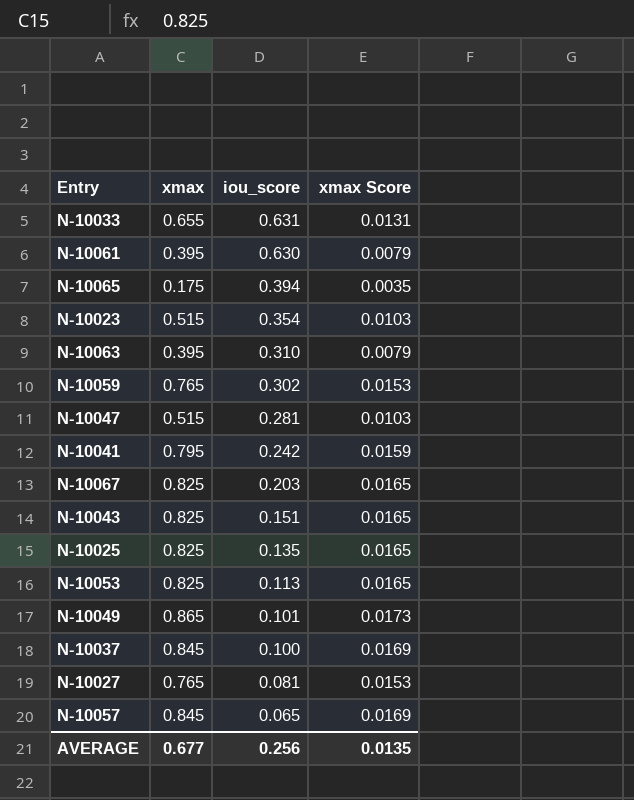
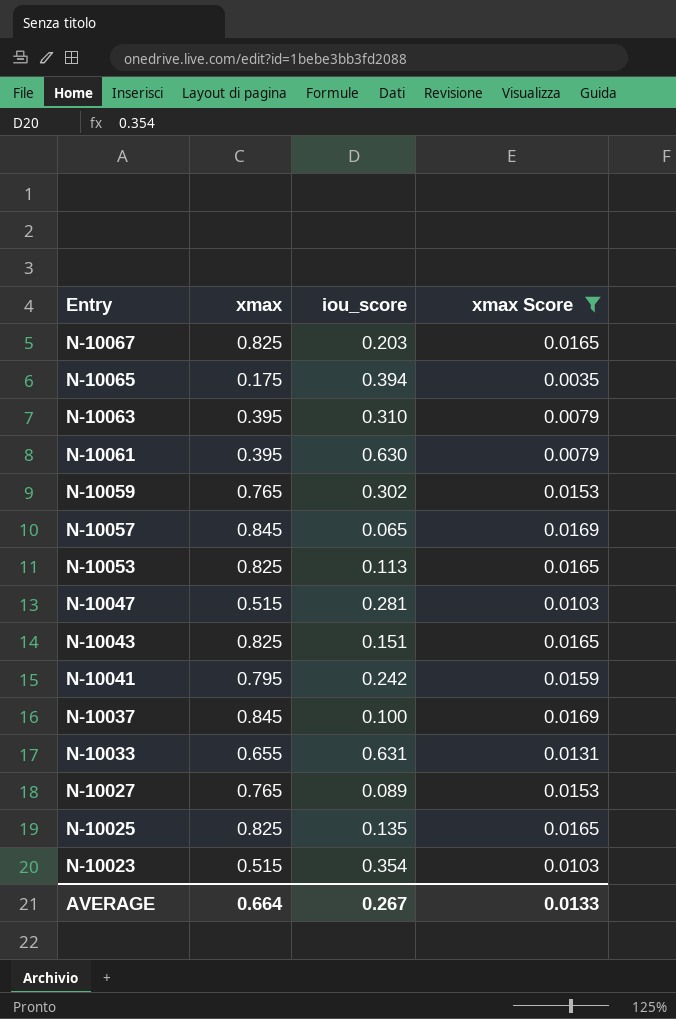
filter: none -> xmax Score != 0.0173
row order: iou_score descending -> Entry descending
N-10027 | iou_score: 0.081 -> 0.089
AVERAGE | xmax: 0.677 -> 0.664
AVERAGE | iou_score: 0.256 -> 0.267
AVERAGE | xmax Score: 0.0135 -> 0.0133

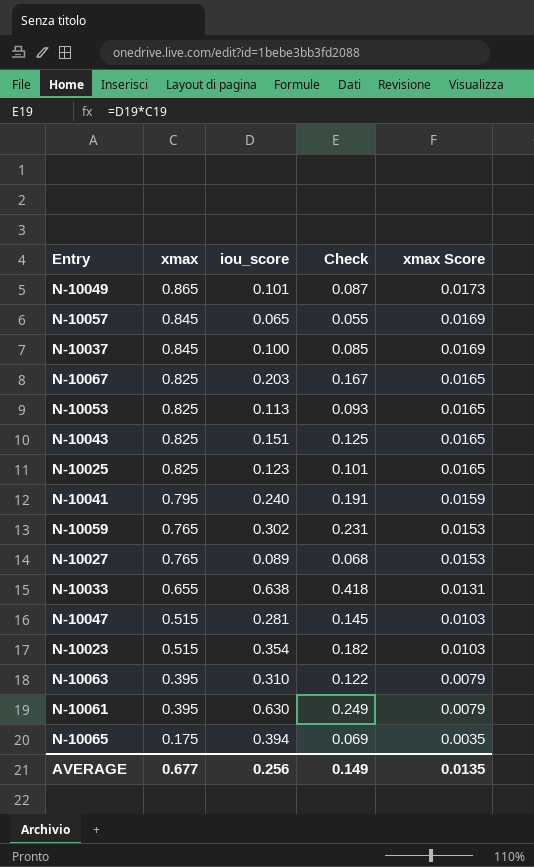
filter: xmax Score != 0.0173 -> none
row order: Entry descending -> xmax descending
column Check | formula: none -> [xmax] * [iou_score]
N-10025 | iou_score: 0.135 -> 0.123
N-10041 | iou_score: 0.242 -> 0.240
N-10033 | iou_score: 0.631 -> 0.638
AVERAGE | xmax: 0.664 -> 0.677
AVERAGE | iou_score: 0.267 -> 0.256
AVERAGE | xmax Score: 0.0133 -> 0.0135

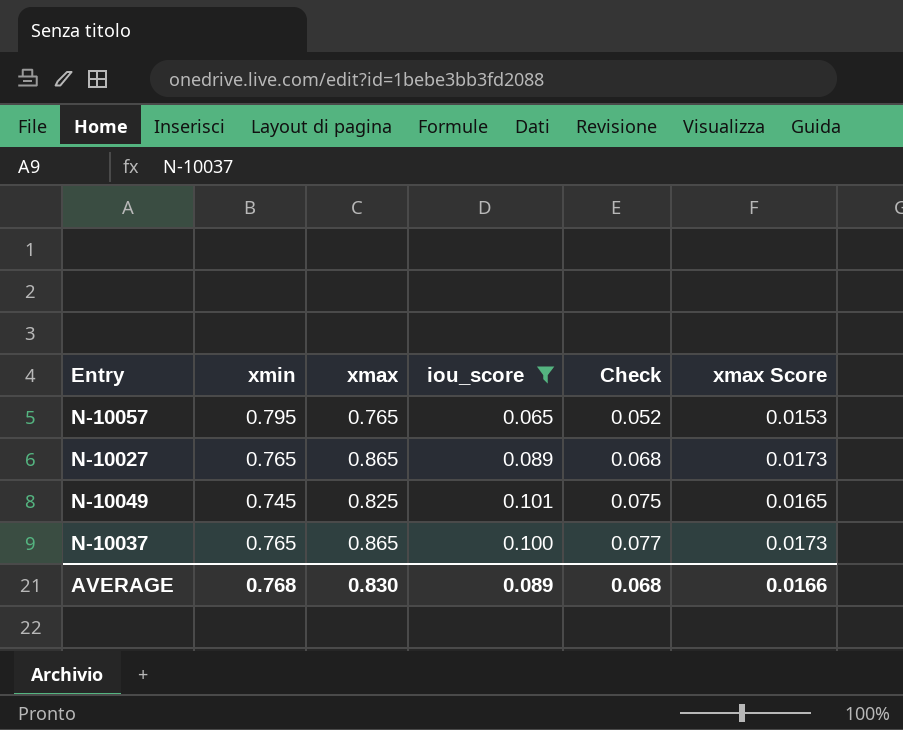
filter: none -> iou_score <= 0.101
row order: xmax descending -> Check ascending
column xmin | position: none -> 2
column Check | formula: [xmax] * [iou_score] -> [xmin] * [iou_score]
N-10057 | xmax: 0.845 -> 0.765
N-10057 | xmax Score: 0.0169 -> 0.0153
N-10027 | xmax: 0.765 -> 0.865
N-10027 | xmax Score: 0.0153 -> 0.0173
N-10049 | xmax: 0.865 -> 0.825
N-10049 | xmax Score: 0.0173 -> 0.0165
N-10037 | xmax: 0.845 -> 0.865
N-10037 | xmax Score: 0.0169 -> 0.0173
AVERAGE | xmax: 0.677 -> 0.830
AVERAGE | iou_score: 0.256 -> 0.089
AVERAGE | Check: 0.149 -> 0.068
AVERAGE | xmax Score: 0.0135 -> 0.0166

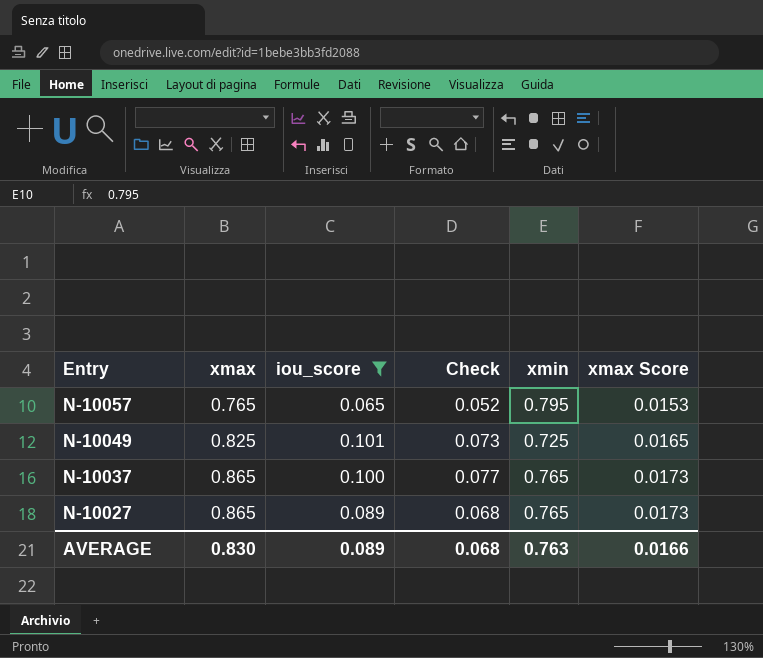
row order: Check ascending -> Entry descending
column xmin | position: 2 -> 5
N-10049 | Check: 0.075 -> 0.073
N-10049 | xmin: 0.745 -> 0.725
AVERAGE | xmin: 0.768 -> 0.763

